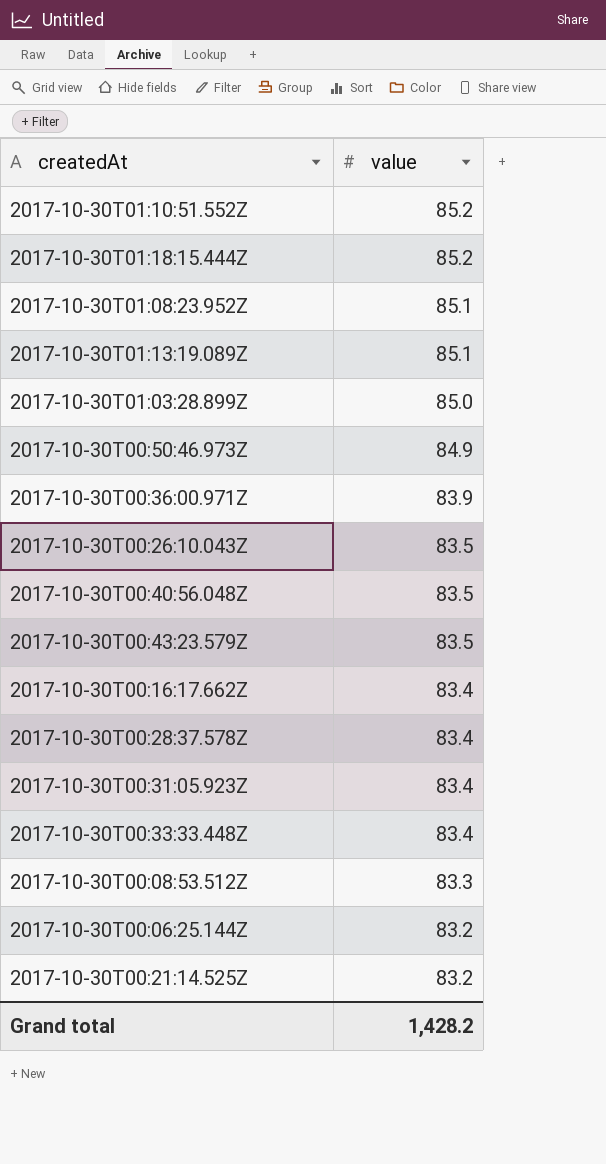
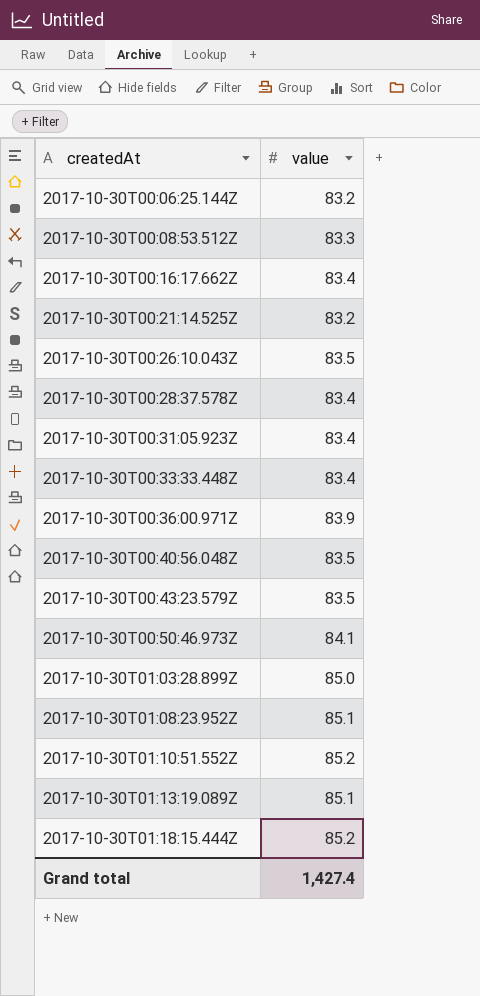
row order: value descending -> createdAt ascending
2017-10-30T00:50:46.973Z | value: 84.9 -> 84.1
Grand total | value: 1,428.2 -> 1,427.4

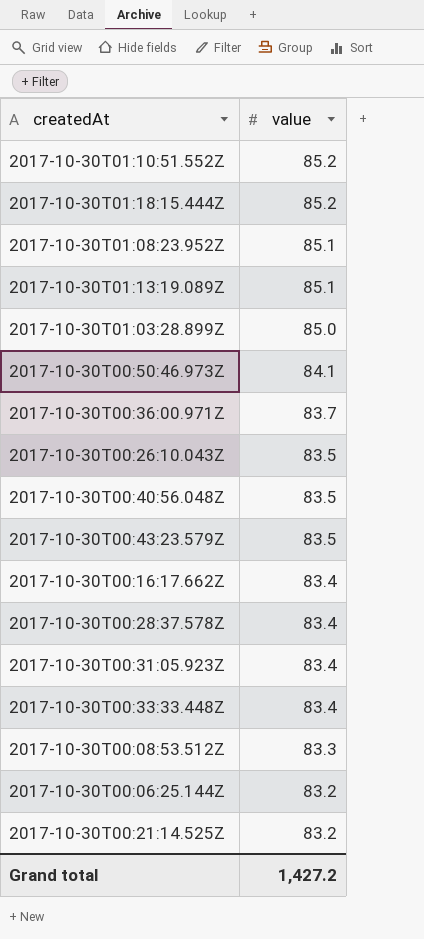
row order: createdAt ascending -> value descending
2017-10-30T00:36:00.971Z | value: 83.9 -> 83.7
Grand total | value: 1,427.4 -> 1,427.2

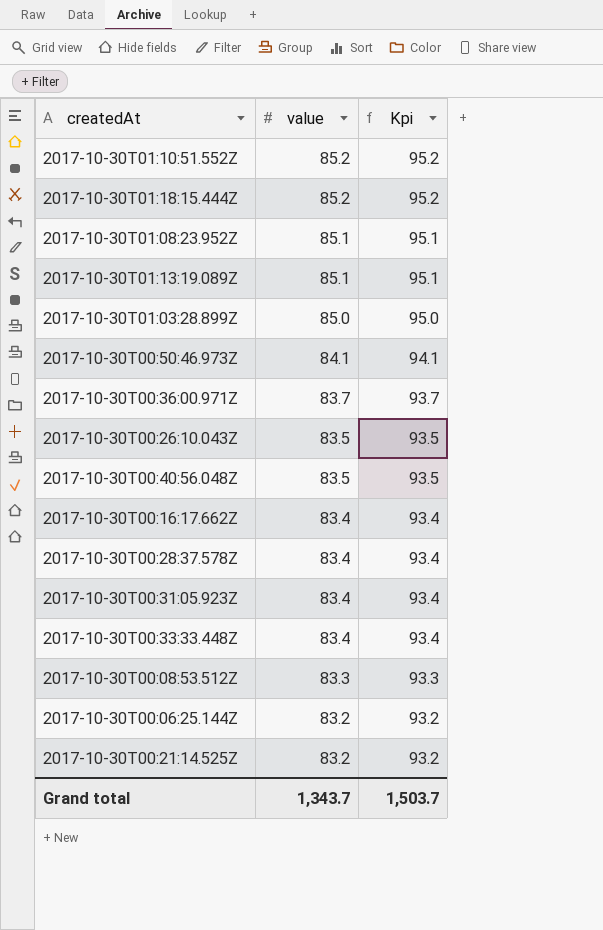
column Kpi | formula: none -> [value] + 10
row 2017-10-30T00:43:23.579Z: 83.5 -> none
Grand total | value: 1,427.2 -> 1,343.7

